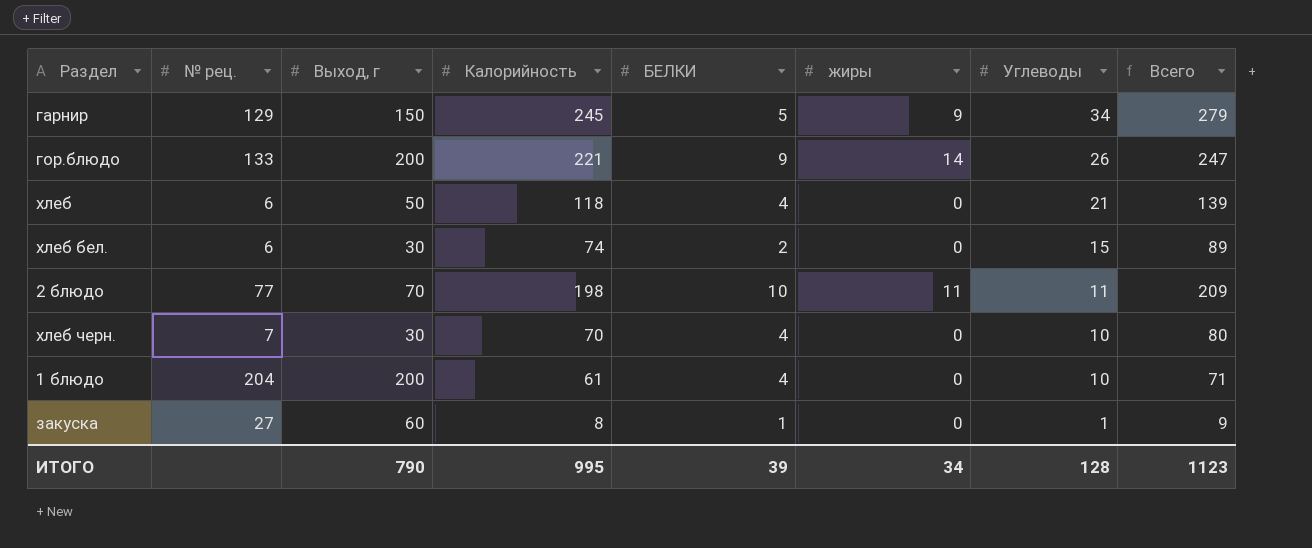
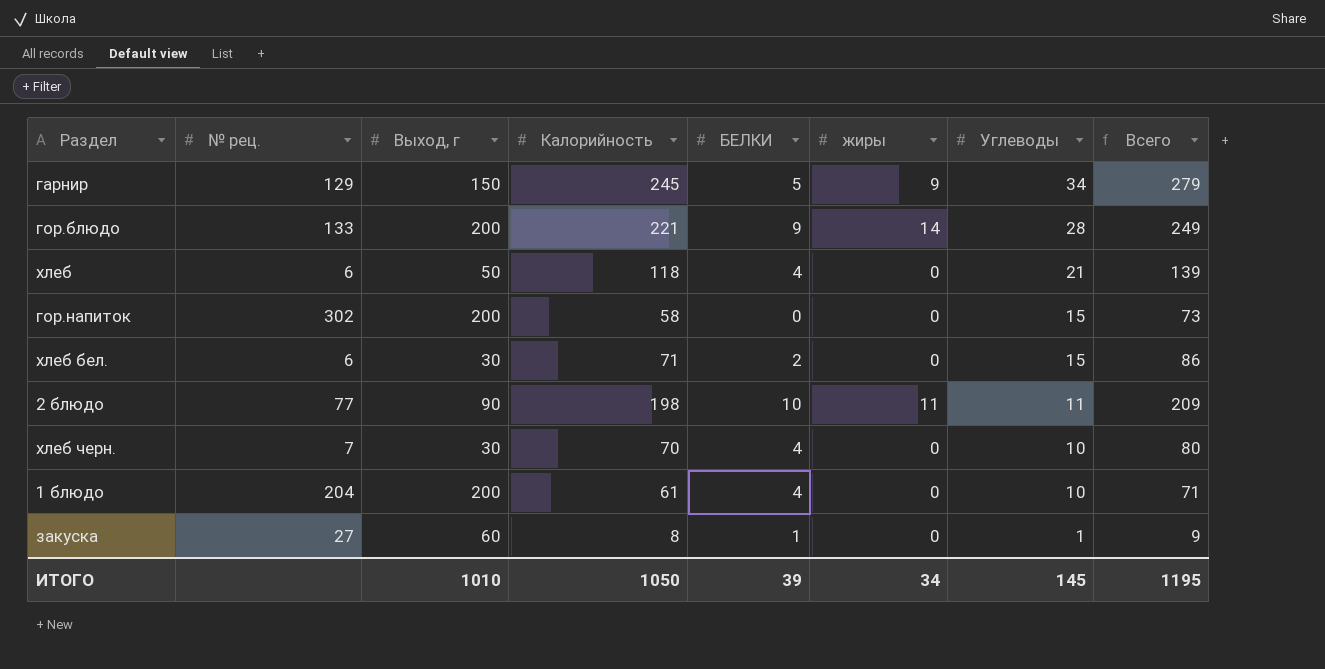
гор.блюдо | Углеводы: 26 -> 28
гор.блюдо | Всего: 247 -> 249
row гор.напиток: none -> 302 | 200 | 58 | 0 | 0 | 15 | 73
хлеб бел. | Калорийность: 74 -> 71
хлеб бел. | Всего: 89 -> 86
2 блюдо | Выход, г: 70 -> 90
ИТОГО | Выход, г: 790 -> 1010
ИТОГО | Калорийность: 995 -> 1050
ИТОГО | Углеводы: 128 -> 145
ИТОГО | Всего: 1123 -> 1195

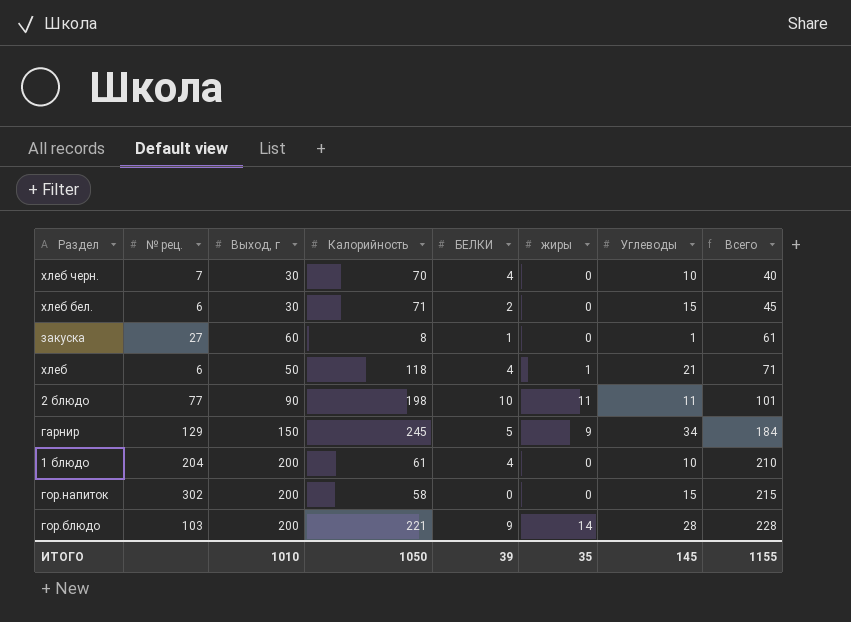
row order: Углеводы descending -> Всего ascending
column Всего | formula: [Калорийность] + [Углеводы] -> [Выход, г] + [Углеводы]
хлеб | жиры: 0 -> 1
гор.блюдо | № рец.: 133 -> 103
ИТОГО | жиры: 34 -> 35
ИТОГО | Всего: 1195 -> 1155

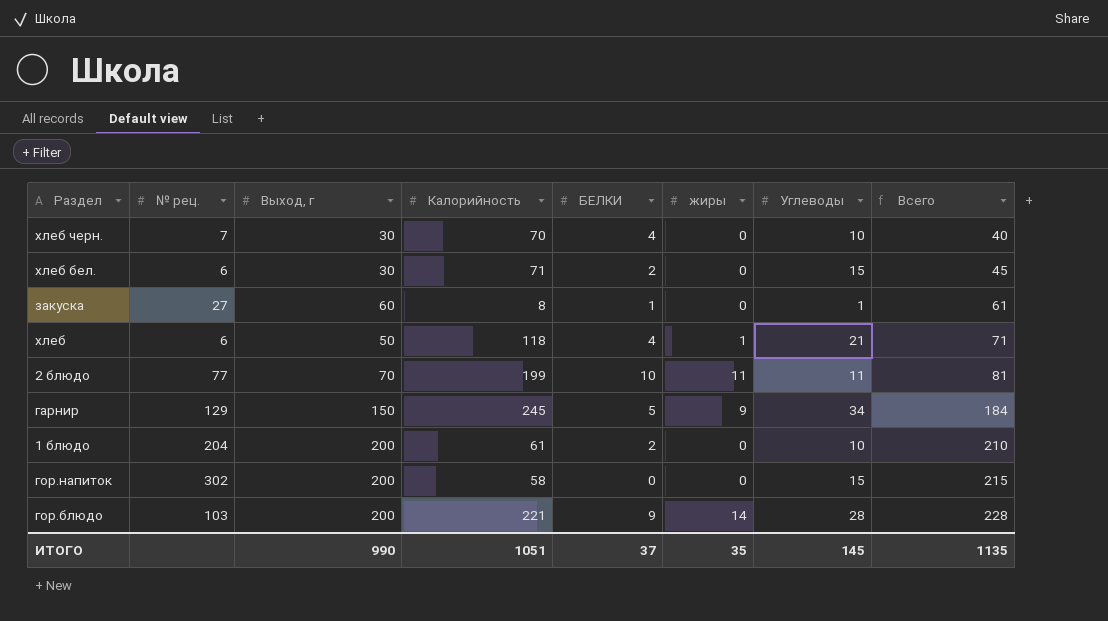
2 блюдо | Выход, г: 90 -> 70
2 блюдо | Калорийность: 198 -> 199
2 блюдо | Всего: 101 -> 81
1 блюдо | БЕЛКИ: 4 -> 2
ИТОГО | Выход, г: 1010 -> 990
ИТОГО | Калорийность: 1050 -> 1051
ИТОГО | БЕЛКИ: 39 -> 37
ИТОГО | Всего: 1155 -> 1135

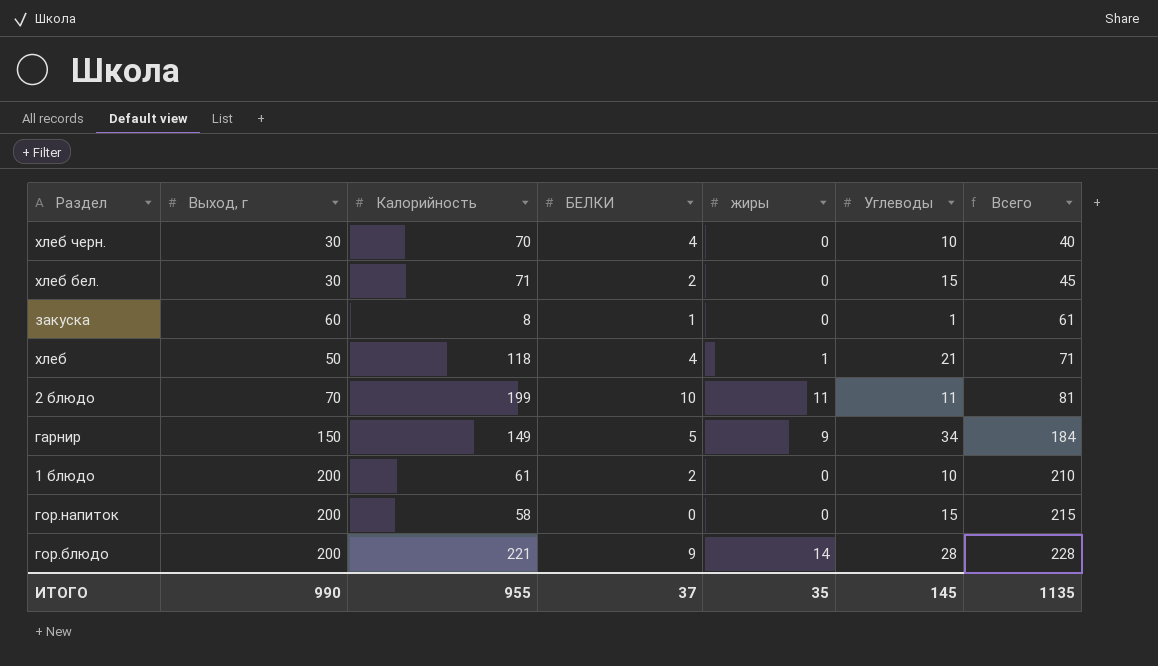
column № рец. | position: 2 -> none
гарнир | Калорийность: 245 -> 149
ИТОГО | Калорийность: 1051 -> 955

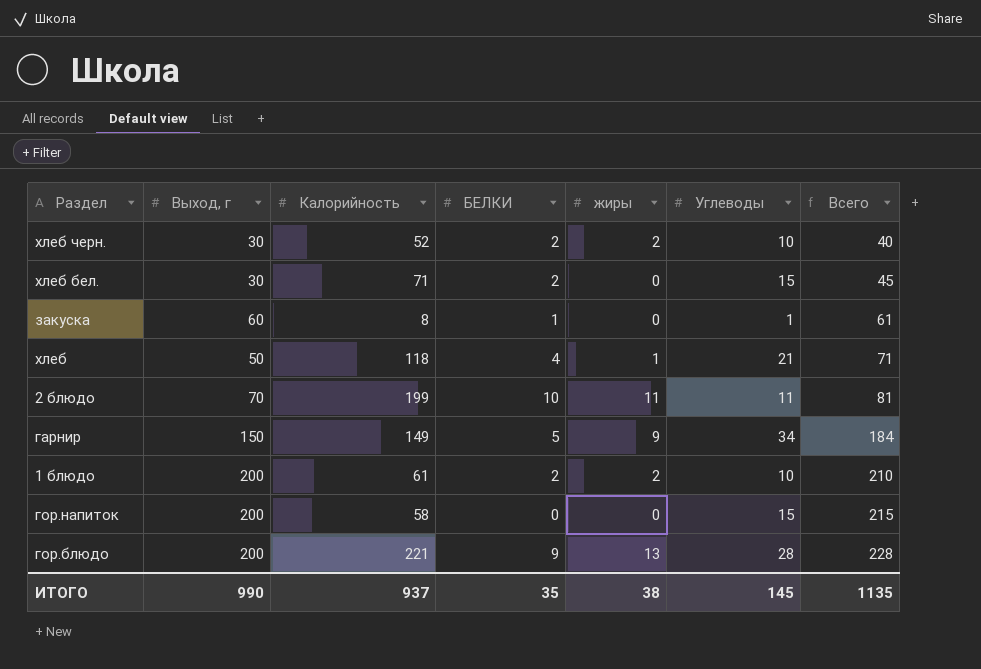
хлеб черн. | Калорийность: 70 -> 52
хлеб черн. | БЕЛКИ: 4 -> 2
хлеб черн. | жиры: 0 -> 2
1 блюдо | жиры: 0 -> 2
гор.блюдо | жиры: 14 -> 13
ИТОГО | Калорийность: 955 -> 937
ИТОГО | БЕЛКИ: 37 -> 35
ИТОГО | жиры: 35 -> 38

